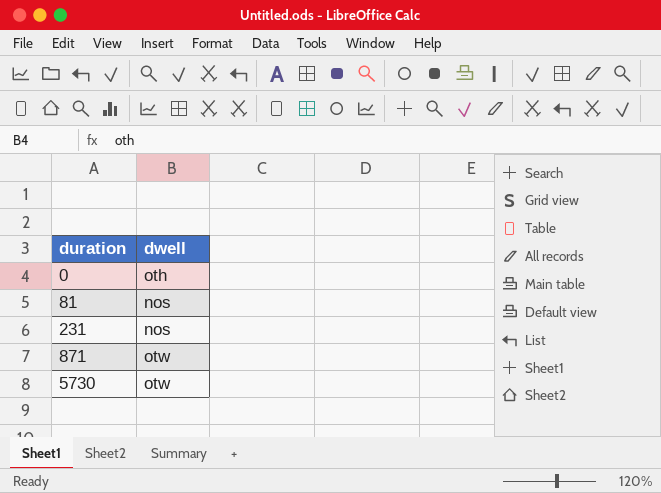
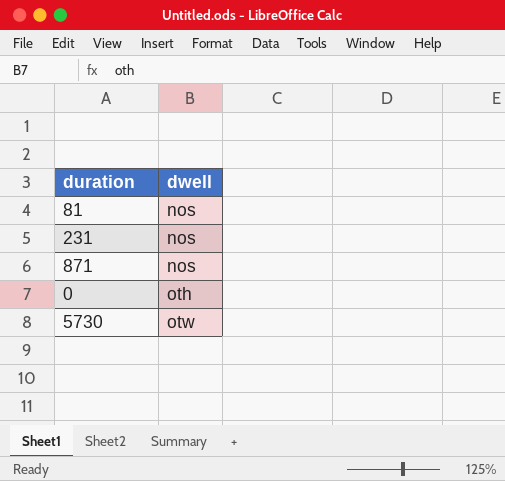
row order: duration ascending -> dwell ascending
871 | dwell: otw -> nos

